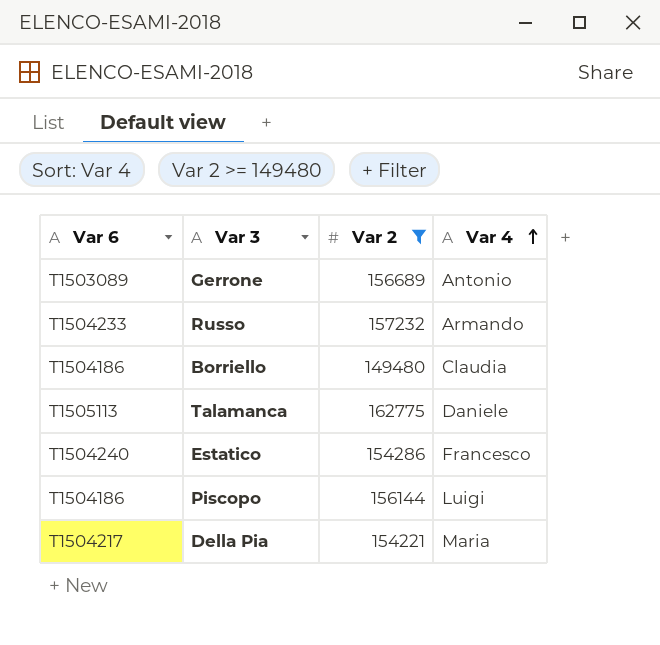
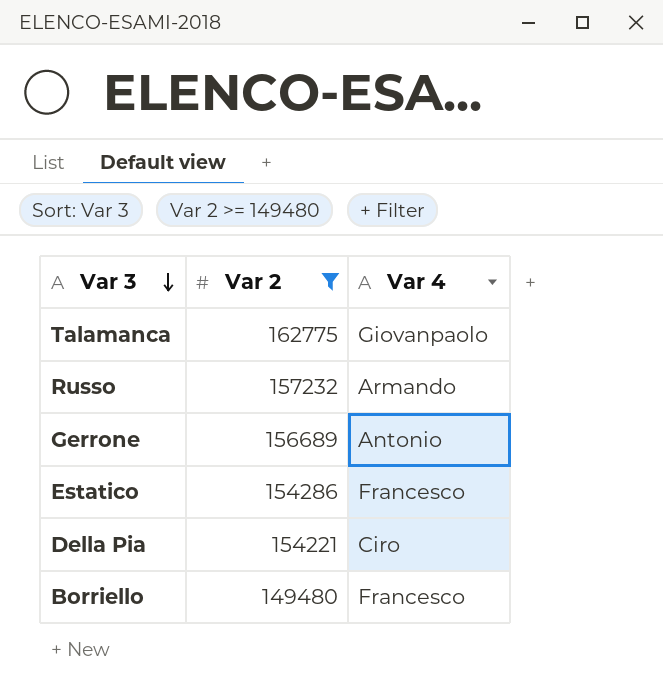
row order: Var 4 ascending -> Var 3 descending
column Var 6 | position: 1 -> none
row Piscopo: T1504186 | 156144 | Luigi -> none
Talamanca | Var 4: Daniele -> Giovanpaolo
Della Pia | Var 4: Maria -> Ciro
Borriello | Var 4: Claudia -> Francesco

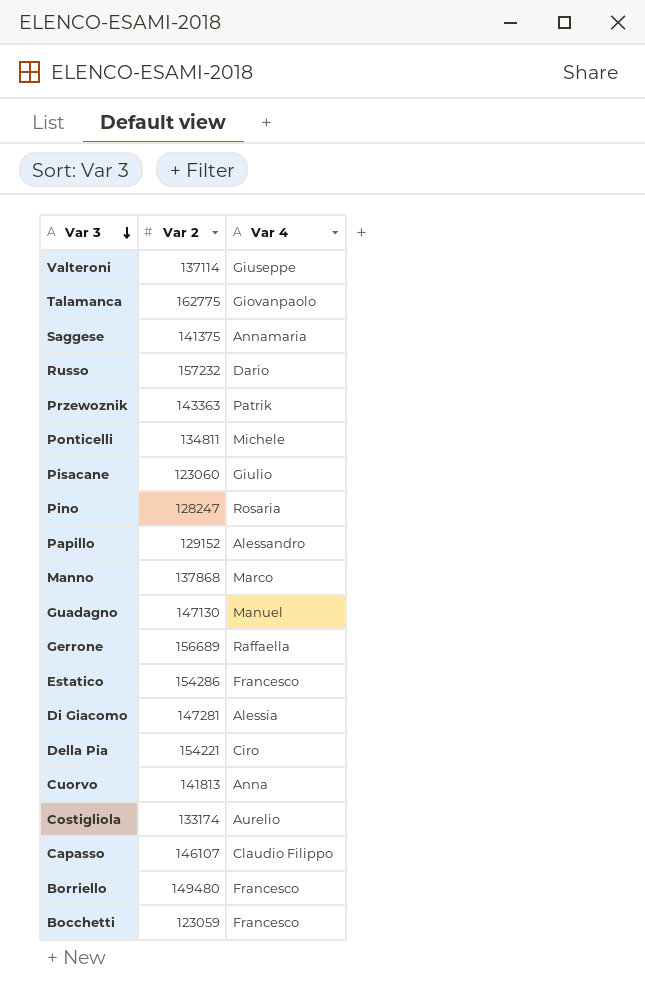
filter: Var 2 >= 149480 -> none
Russo | Var 4: Armando -> Dario
Gerrone | Var 4: Antonio -> Raffaella

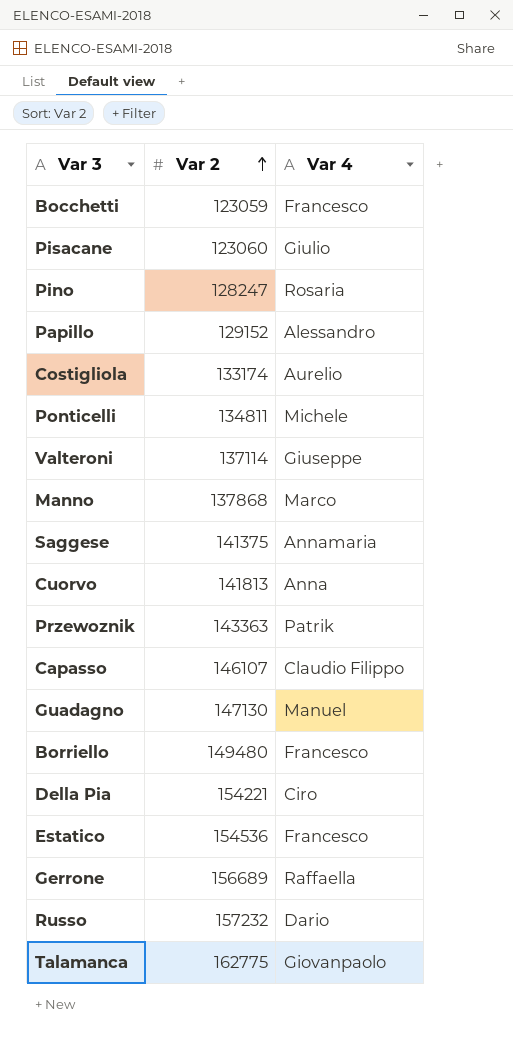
row order: Var 3 descending -> Var 2 ascending
row Di Giacomo: 147281 | Alessia -> none
Estatico | Var 2: 154286 -> 154536

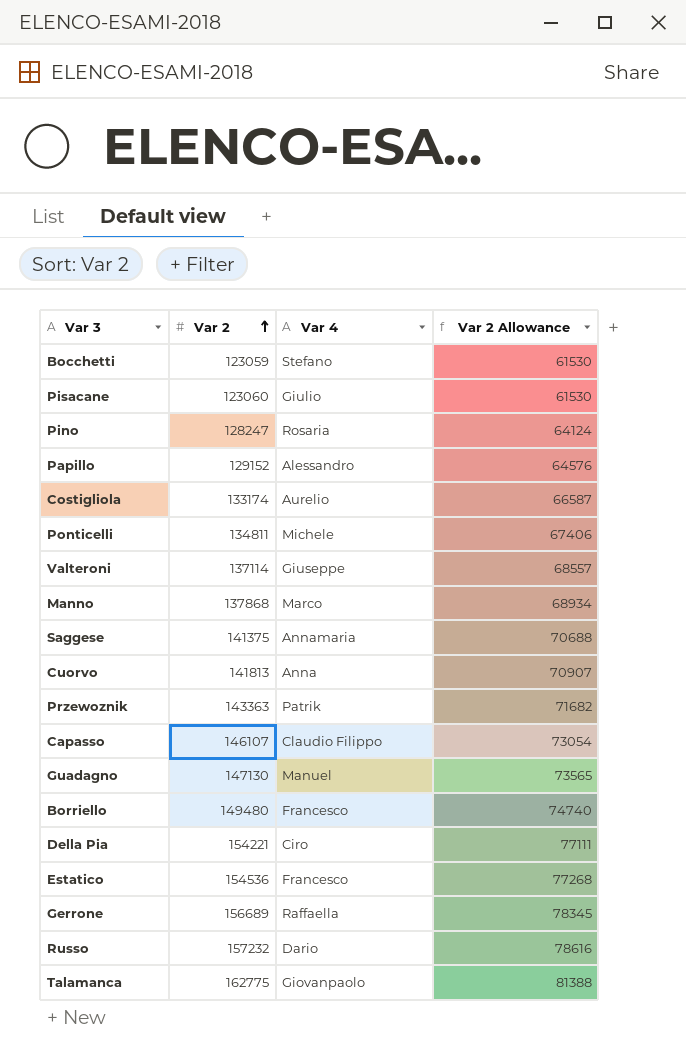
column Var 2 Allowance | formula: none -> [Var 2] * 0.5
Bocchetti | Var 4: Francesco -> Stefano

